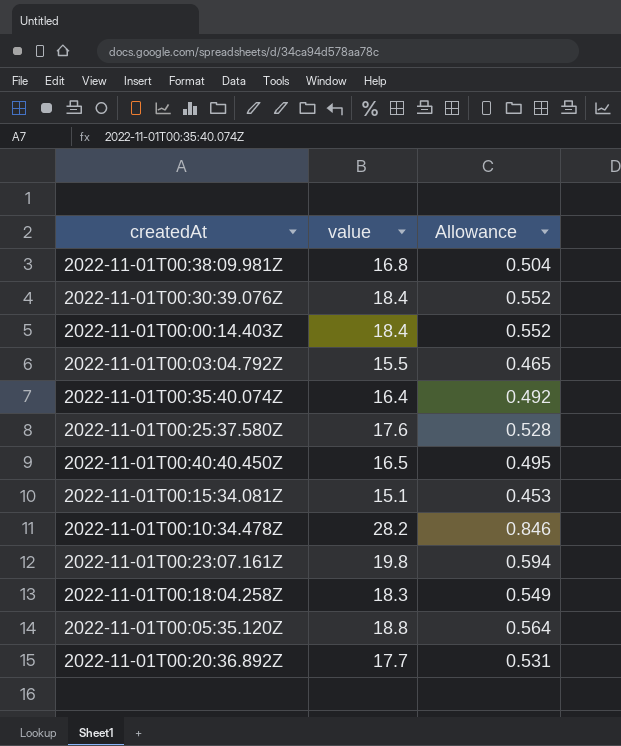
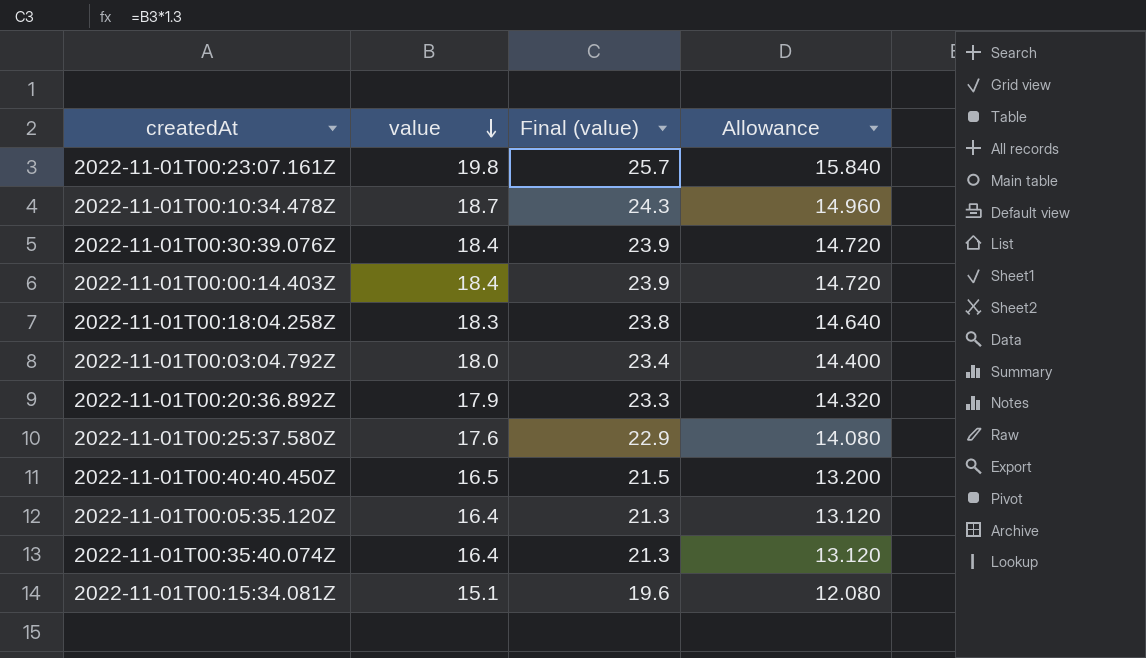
row order: none -> value descending
column Final (value) | formula: none -> [value] * 1.3
column Allowance | formula: [value] * 0.03 -> [value] * 0.8
row 2022-11-01T00:38:09.981Z: 16.8 | 0.504 -> none
2022-11-01T00:10:34.478Z | value: 28.2 -> 18.7
2022-11-01T00:03:04.792Z | value: 15.5 -> 18.0
2022-11-01T00:20:36.892Z | value: 17.7 -> 17.9
2022-11-01T00:05:35.120Z | value: 18.8 -> 16.4

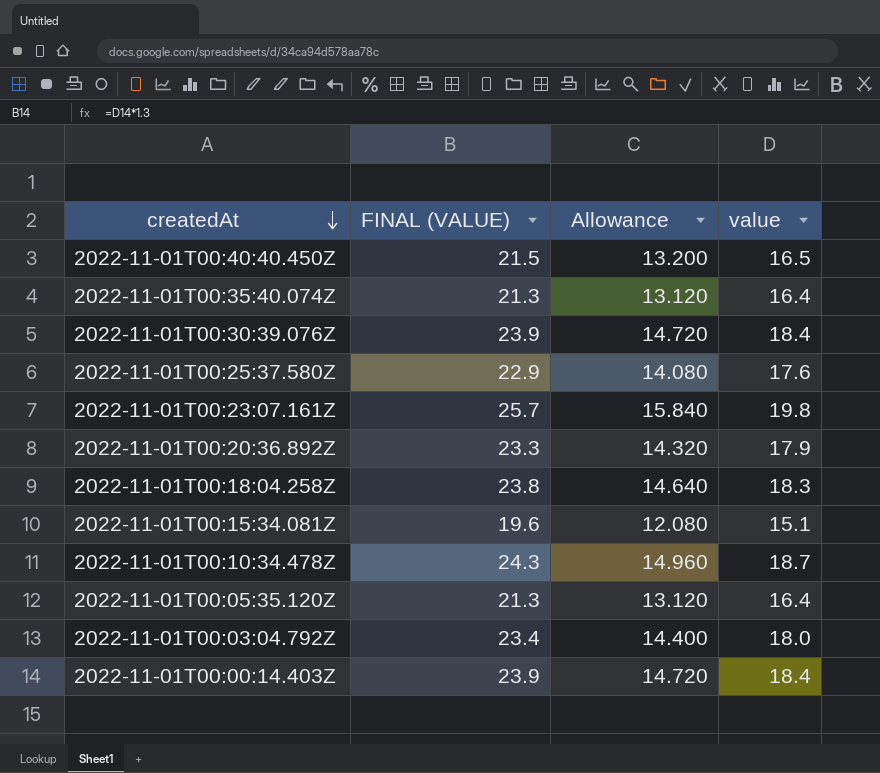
row order: value descending -> createdAt descending
column name: Final (value) -> FINAL (VALUE)
column value | position: 2 -> 4

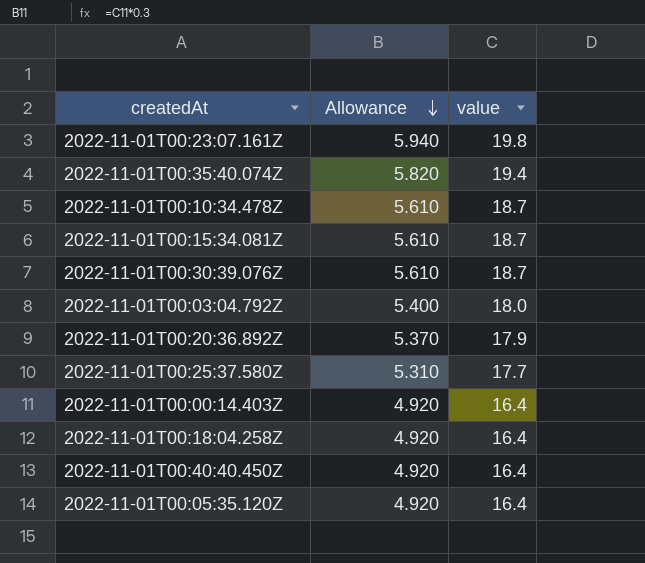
row order: createdAt descending -> Allowance descending
column FINAL (VALUE) | formula: [value] * 1.3 -> none
column Allowance | formula: [value] * 0.8 -> [value] * 0.3
2022-11-01T00:35:40.074Z | value: 16.4 -> 19.4
2022-11-01T00:15:34.081Z | value: 15.1 -> 18.7
2022-11-01T00:30:39.076Z | value: 18.4 -> 18.7
2022-11-01T00:25:37.580Z | value: 17.6 -> 17.7
2022-11-01T00:00:14.403Z | value: 18.4 -> 16.4
2022-11-01T00:18:04.258Z | value: 18.3 -> 16.4
2022-11-01T00:40:40.450Z | value: 16.5 -> 16.4

